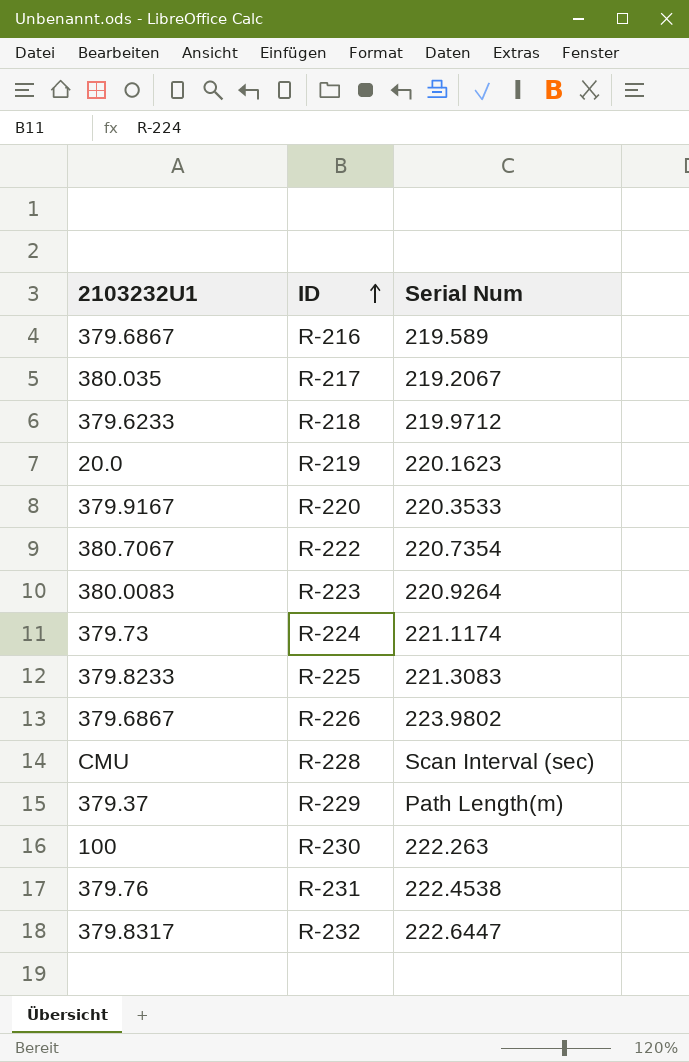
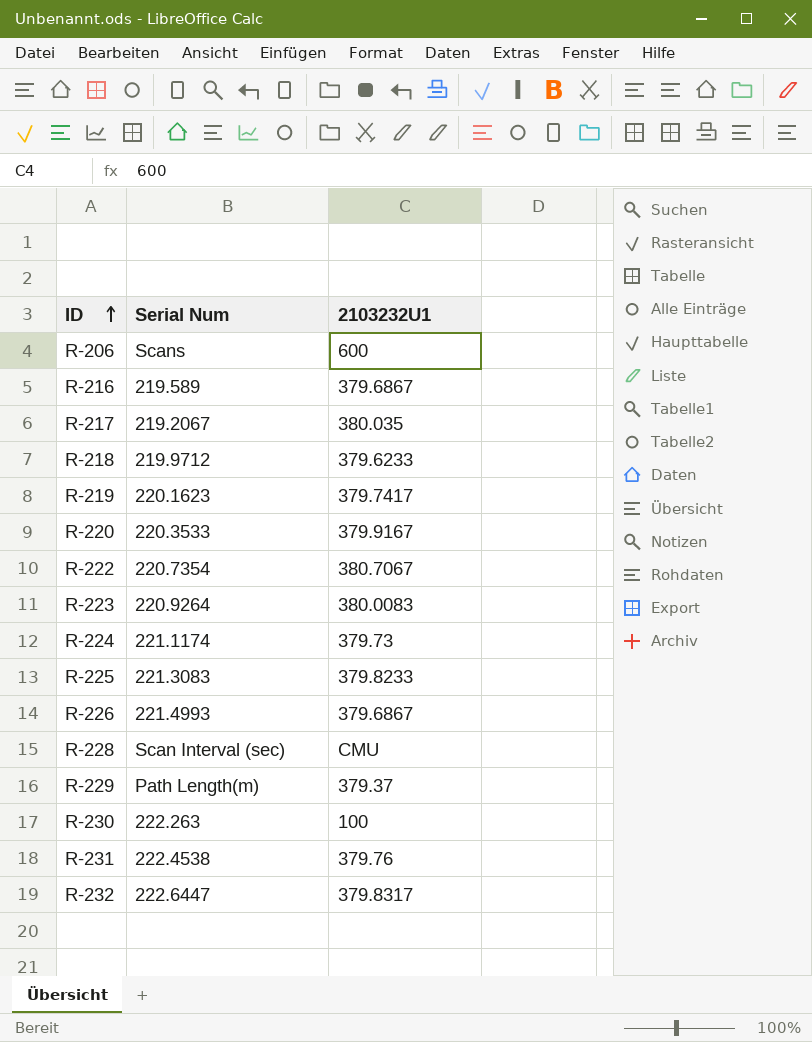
column 2103232U1 | position: 1 -> 3
row R-206: none -> Scans | 600
R-219 | 2103232U1: 20.0 -> 379.7417
R-226 | Serial Num: 223.9802 -> 221.4993

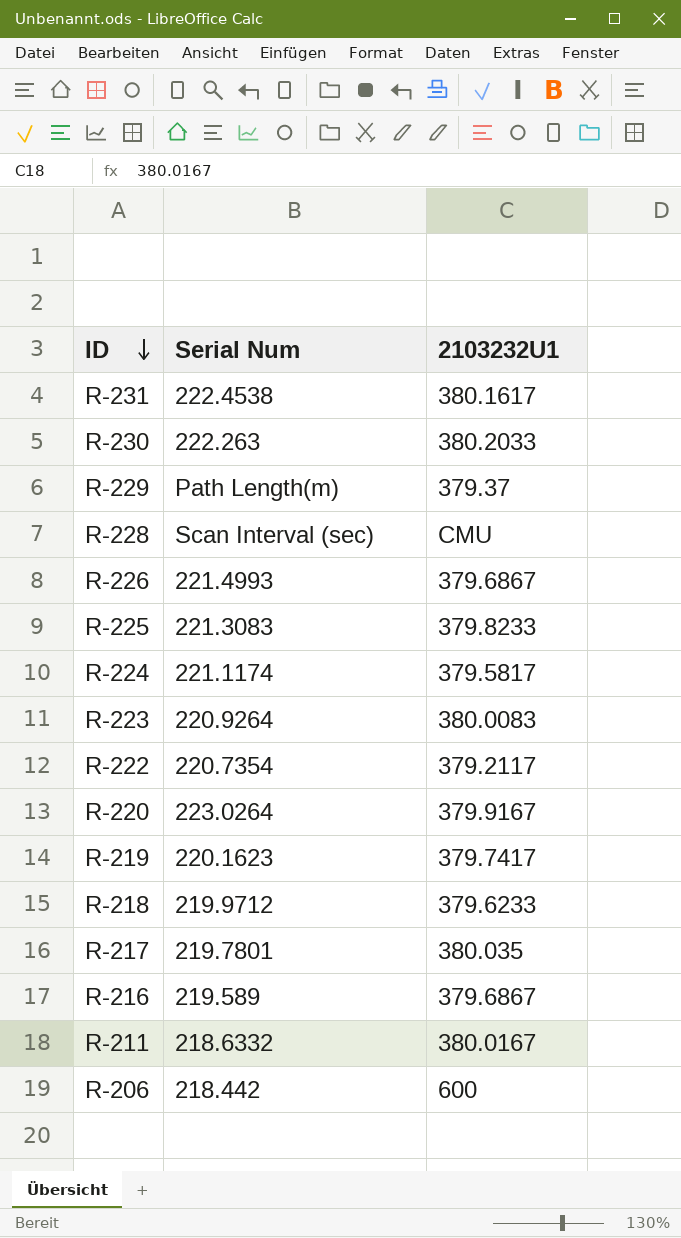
row order: ID ascending -> ID descending
row R-232: 222.6447 | 379.8317 -> none
R-231 | 2103232U1: 379.76 -> 380.1617
R-230 | 2103232U1: 100 -> 380.2033
R-224 | 2103232U1: 379.73 -> 379.5817
R-222 | 2103232U1: 380.7067 -> 379.2117
R-220 | Serial Num: 220.3533 -> 223.0264
R-217 | Serial Num: 219.2067 -> 219.7801
row R-211: none -> 218.6332 | 380.0167
R-206 | Serial Num: Scans -> 218.442

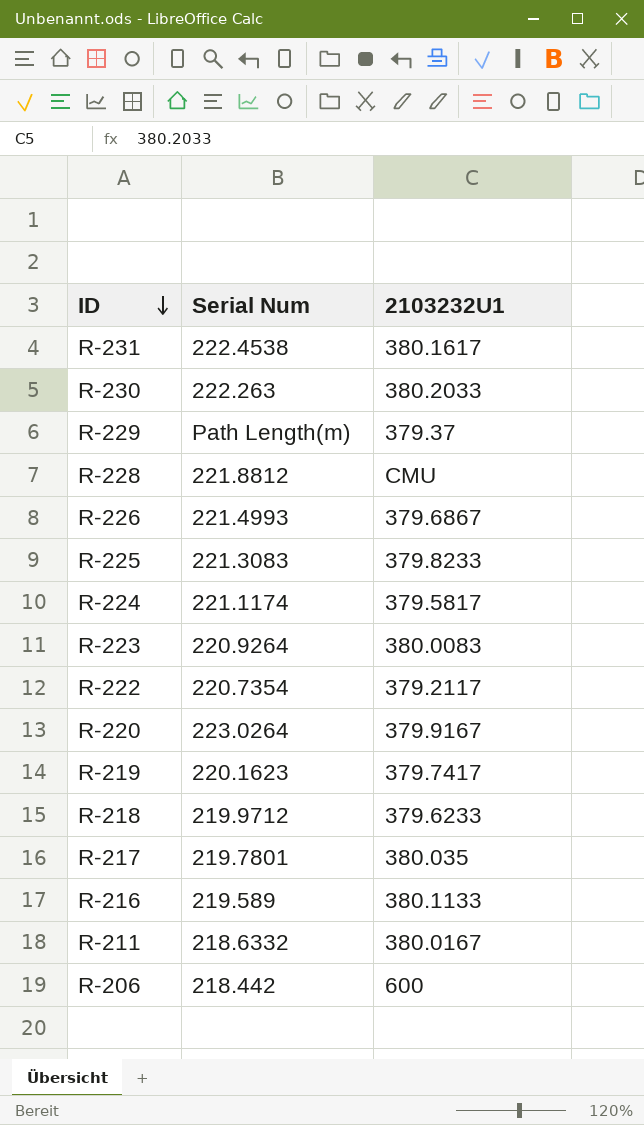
R-228 | Serial Num: Scan Interval (sec) -> 221.8812
R-216 | 2103232U1: 379.6867 -> 380.1133

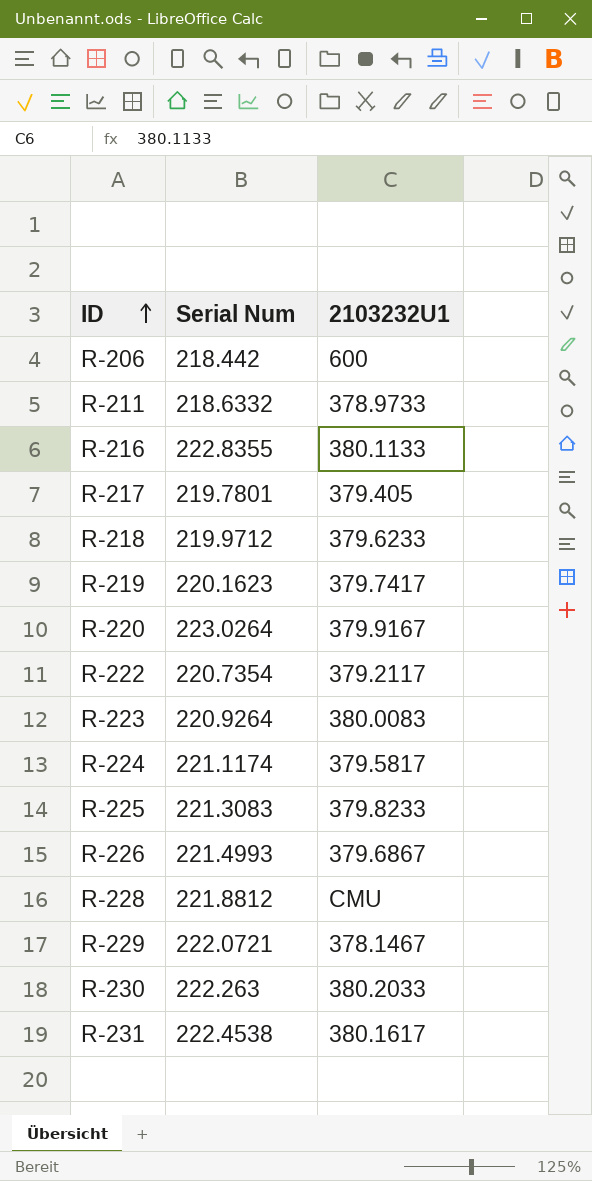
row order: ID descending -> ID ascending
R-211 | 2103232U1: 380.0167 -> 378.9733
R-216 | Serial Num: 219.589 -> 222.8355
R-217 | 2103232U1: 380.035 -> 379.405
R-229 | Serial Num: Path Length(m) -> 222.0721
R-229 | 2103232U1: 379.37 -> 378.1467

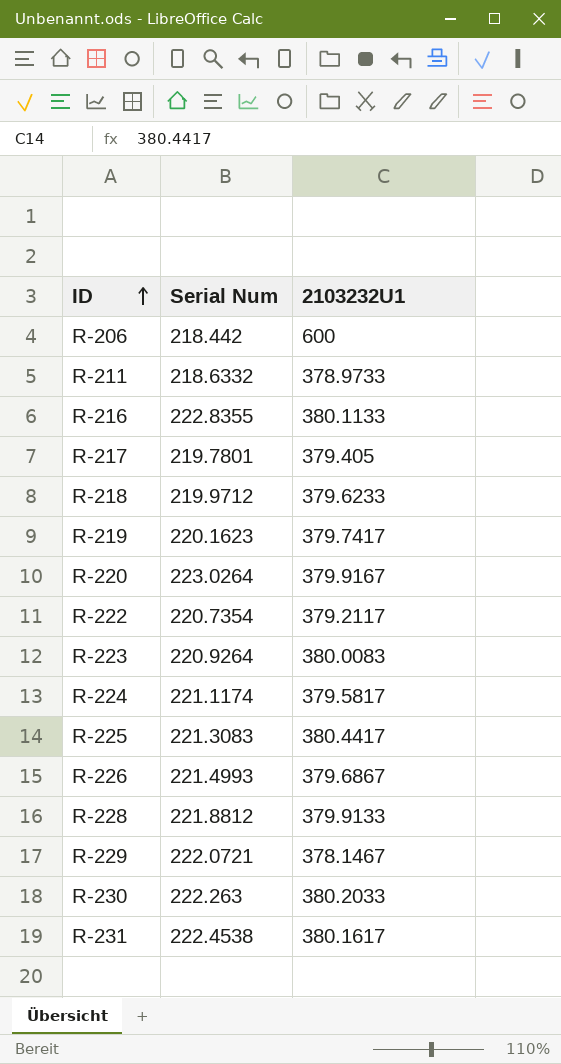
R-225 | 2103232U1: 379.8233 -> 380.4417
R-228 | 2103232U1: CMU -> 379.9133

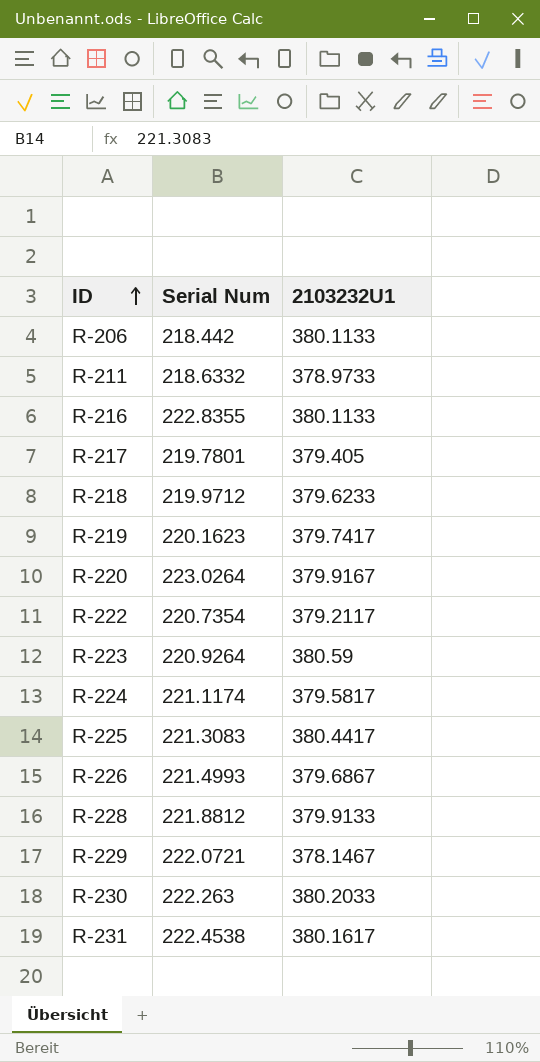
R-206 | 2103232U1: 600 -> 380.1133
R-223 | 2103232U1: 380.0083 -> 380.59

